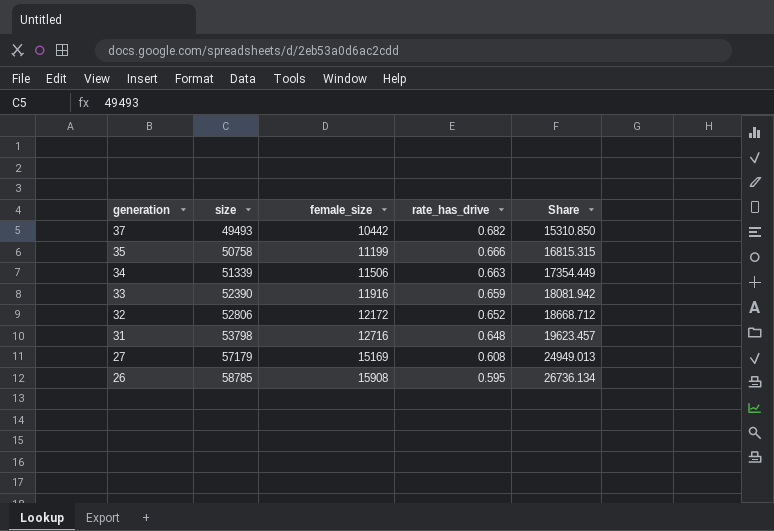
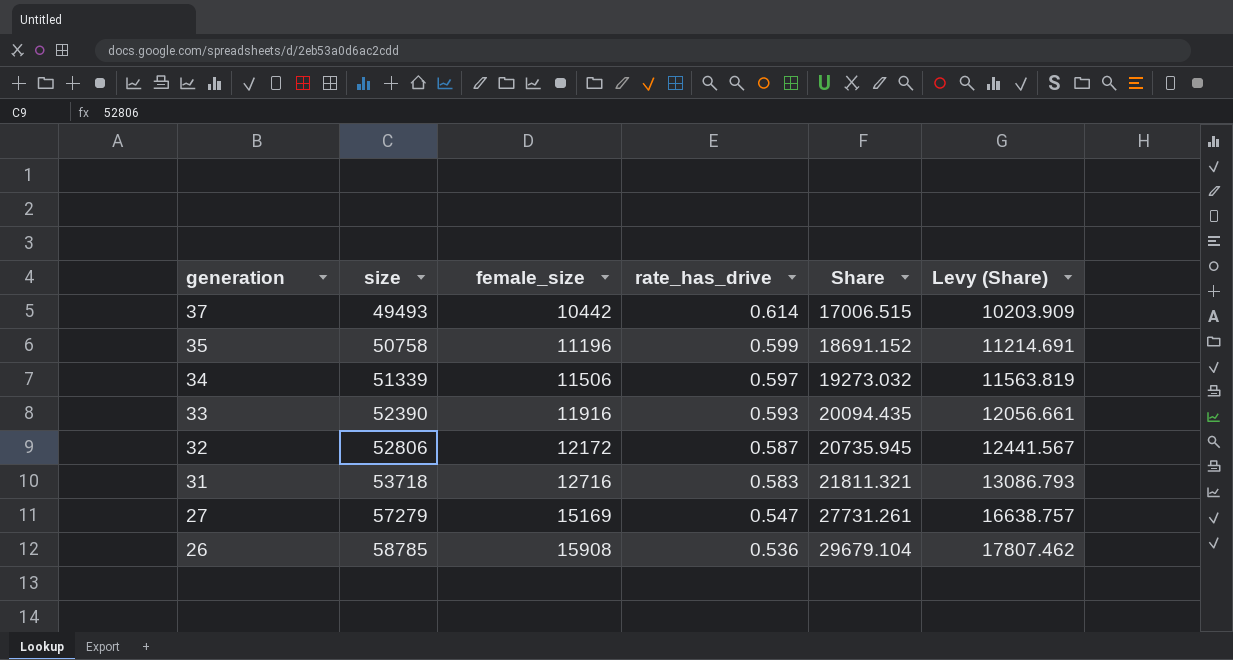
column Levy (Share) | formula: none -> [Share] * 0.6
37 | rate_has_drive: 0.682 -> 0.614
37 | Share: 15310.850 -> 17006.515
35 | female_size: 11199 -> 11196
35 | rate_has_drive: 0.666 -> 0.599
35 | Share: 16815.315 -> 18691.152
34 | rate_has_drive: 0.663 -> 0.597
34 | Share: 17354.449 -> 19273.032
33 | rate_has_drive: 0.659 -> 0.593
33 | Share: 18081.942 -> 20094.435
32 | rate_has_drive: 0.652 -> 0.587
32 | Share: 18668.712 -> 20735.945
31 | size: 53798 -> 53718
31 | rate_has_drive: 0.648 -> 0.583
31 | Share: 19623.457 -> 21811.321
27 | size: 57179 -> 57279
27 | rate_has_drive: 0.608 -> 0.547
27 | Share: 24949.013 -> 27731.261
26 | rate_has_drive: 0.595 -> 0.536
26 | Share: 26736.134 -> 29679.104

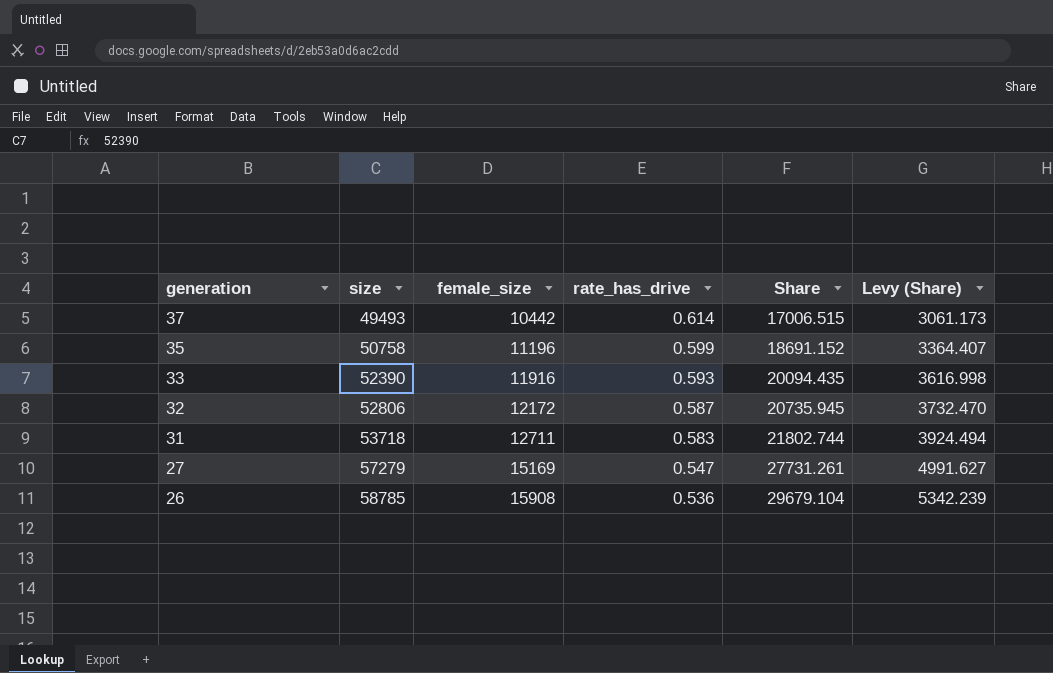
column Levy (Share) | formula: [Share] * 0.6 -> [Share] * 0.18
row 34: 51339 | 11506 | 0.597 | 19273.032 | 11563.819 -> none
31 | female_size: 12716 -> 12711
31 | Share: 21811.321 -> 21802.744

